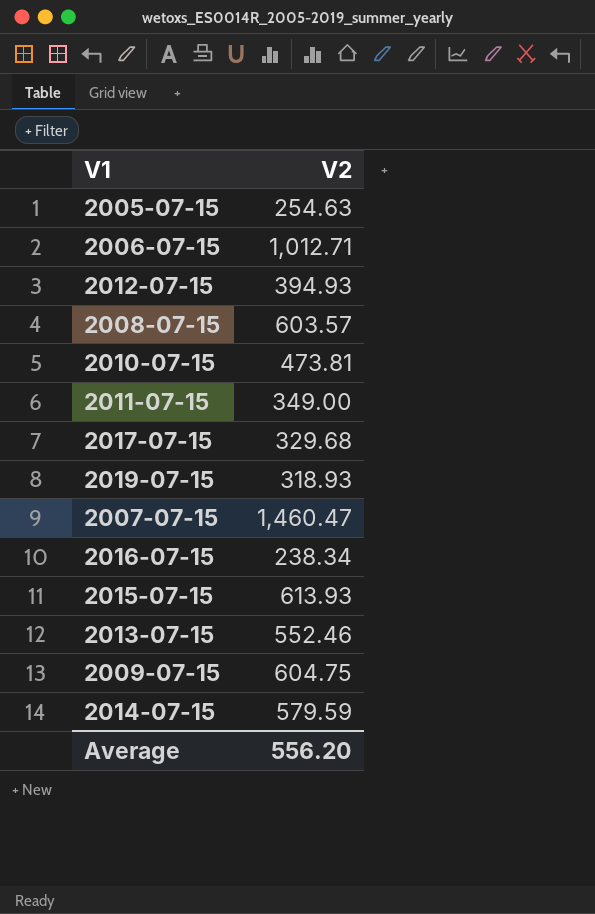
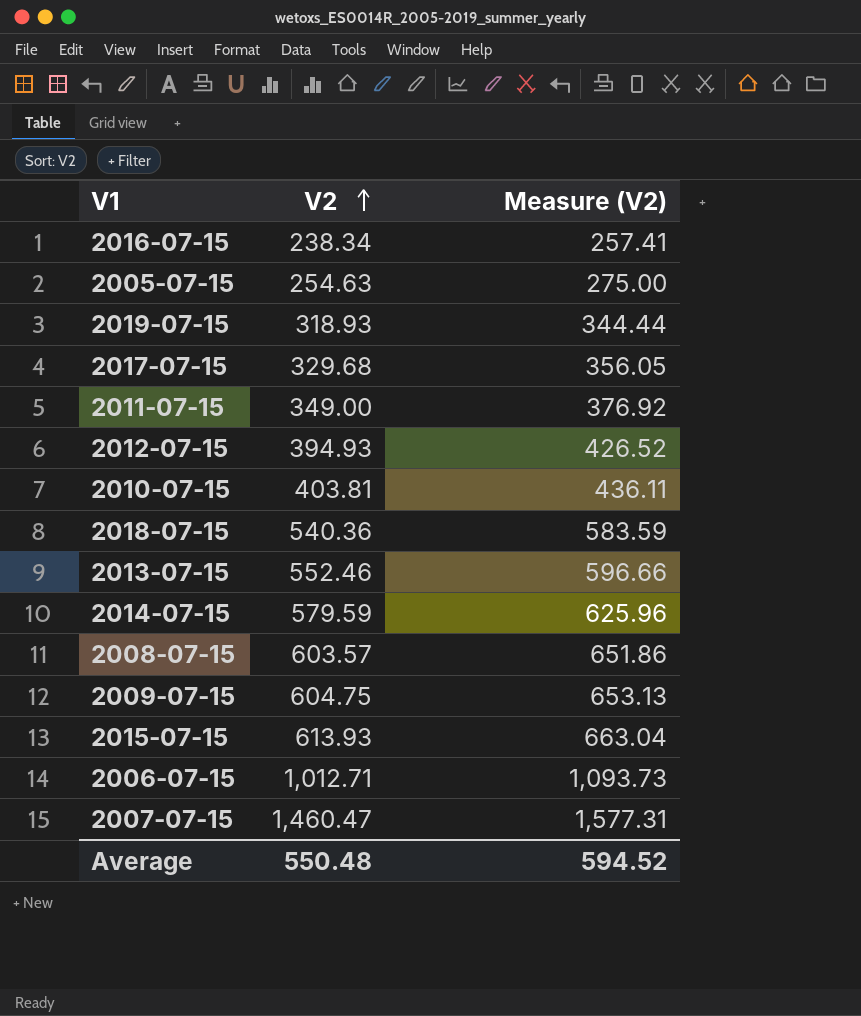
row order: none -> V2 ascending
column Measure (V2) | formula: none -> [V2] * 1.08
2010-07-15 | V2: 473.81 -> 403.81
row 2018-07-15: none -> 540.36 | 583.59
Average | V2: 556.20 -> 550.48

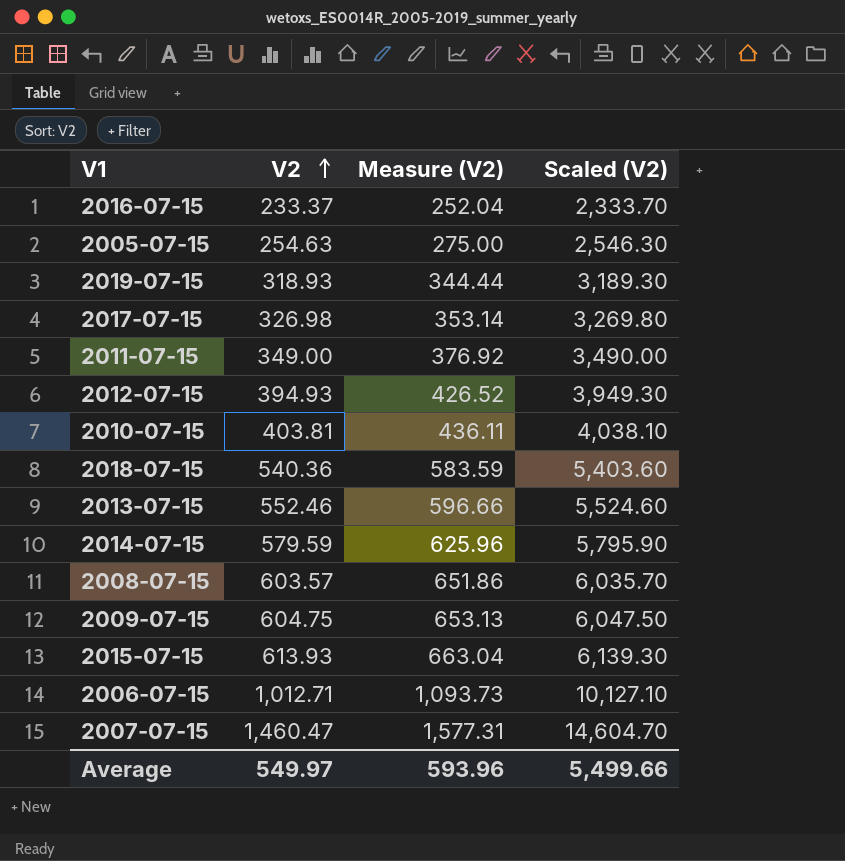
column Scaled (V2) | formula: none -> [V2] * 10
2016-07-15 | V2: 238.34 -> 233.37
2016-07-15 | Measure (V2): 257.41 -> 252.04
2017-07-15 | V2: 329.68 -> 326.98
2017-07-15 | Measure (V2): 356.05 -> 353.14
Average | V2: 550.48 -> 549.97
Average | Measure (V2): 594.52 -> 593.96

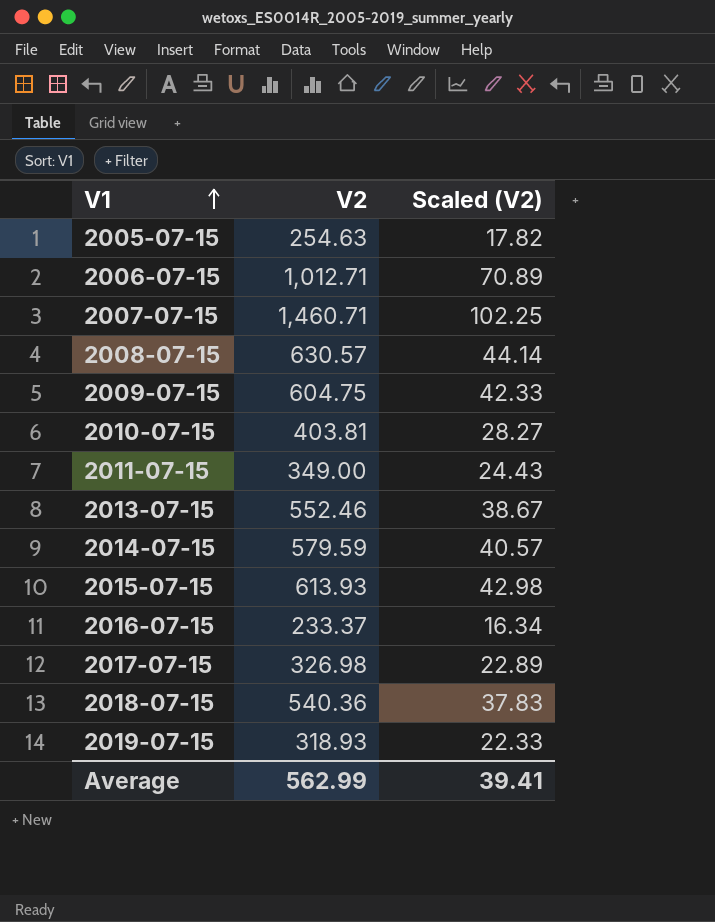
row order: V2 ascending -> V1 ascending
column Measure (V2) | formula: [V2] * 1.08 -> none
column Scaled (V2) | formula: [V2] * 10 -> [V2] * 0.07
row 2012-07-15: 394.93 | 426.52 | 3,949.30 -> none
2007-07-15 | V2: 1,460.47 -> 1,460.71
2008-07-15 | V2: 603.57 -> 630.57
Average | V2: 549.97 -> 562.99
Average | Scaled (V2): 5,499.66 -> 39.41

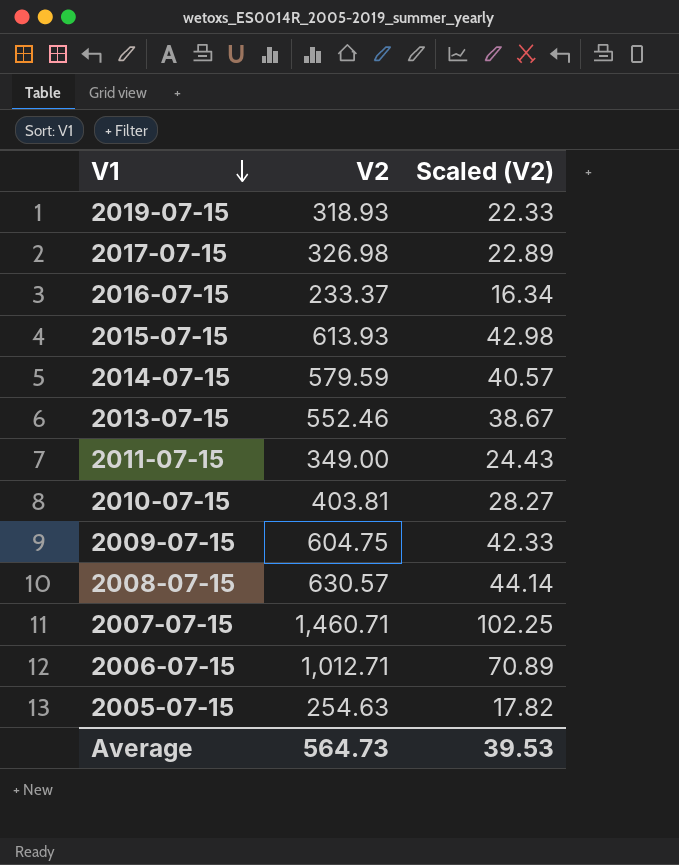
row order: V1 ascending -> V1 descending
row 2018-07-15: 540.36 | 37.83 -> none
Average | V2: 562.99 -> 564.73
Average | Scaled (V2): 39.41 -> 39.53

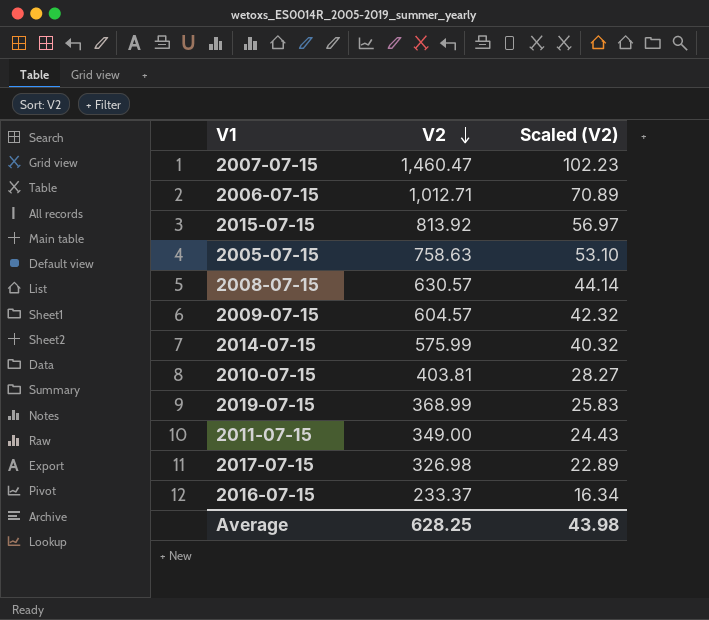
row order: V1 descending -> V2 descending
row 2013-07-15: 552.46 | 38.67 -> none
2007-07-15 | V2: 1,460.71 -> 1,460.47
2007-07-15 | Scaled (V2): 102.25 -> 102.23
2015-07-15 | V2: 613.93 -> 813.92
2015-07-15 | Scaled (V2): 42.98 -> 56.97
2005-07-15 | V2: 254.63 -> 758.63
2005-07-15 | Scaled (V2): 17.82 -> 53.10
2009-07-15 | V2: 604.75 -> 604.57
2009-07-15 | Scaled (V2): 42.33 -> 42.32
2014-07-15 | V2: 579.59 -> 575.99
2014-07-15 | Scaled (V2): 40.57 -> 40.32
2019-07-15 | V2: 318.93 -> 368.99
2019-07-15 | Scaled (V2): 22.33 -> 25.83
Average | V2: 564.73 -> 628.25
Average | Scaled (V2): 39.53 -> 43.98

